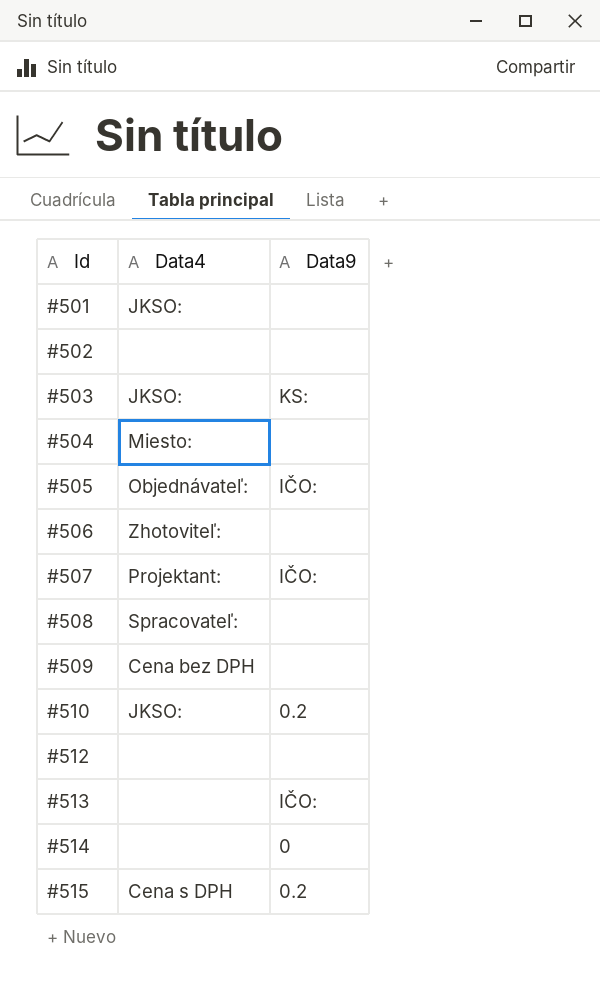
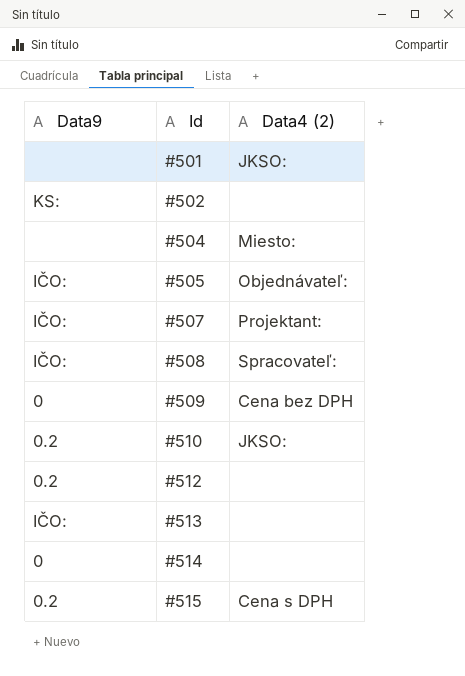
column Data9 | position: 3 -> 1
column name: Data4 -> Data4 (2)
row #503: JKSO: | KS: -> none
row #506: Zhotoviteľ: | none -> none
#502 | Data9: none -> KS:
#508 | Data9: none -> IČO:
#509 | Data9: none -> 0
#512 | Data9: none -> 0.2

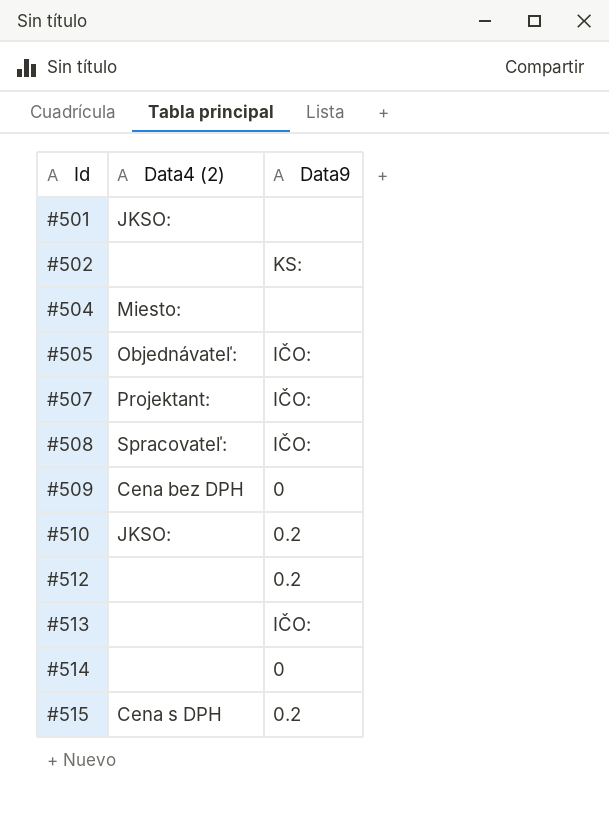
column Data9 | position: 1 -> 3

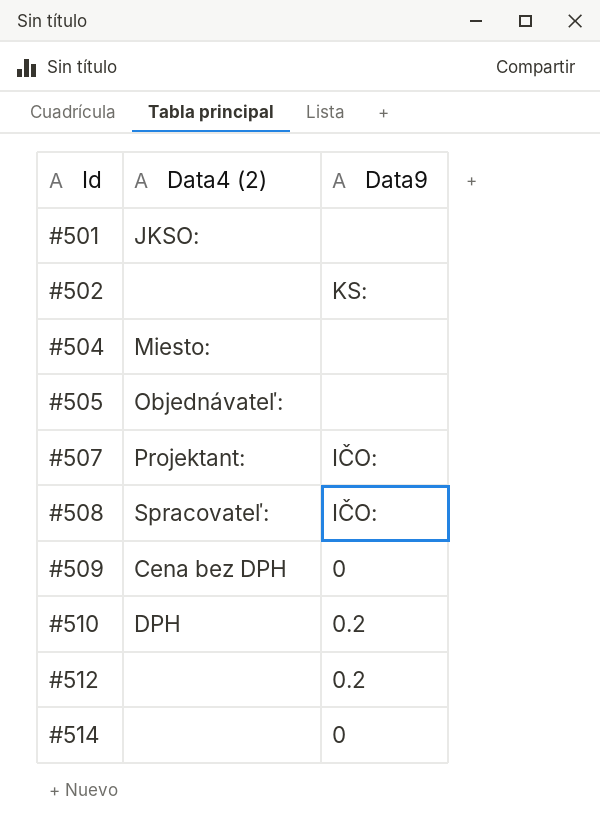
row #513: none | IČO: -> none
row #515: Cena s DPH | 0.2 -> none
#505 | Data9: IČO: -> none
#510 | Data4 (2): JKSO: -> DPH

